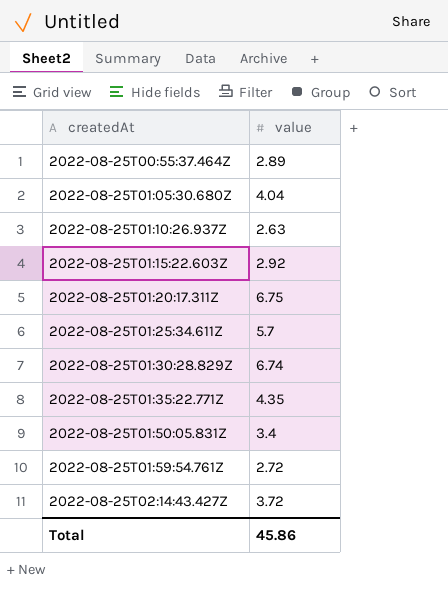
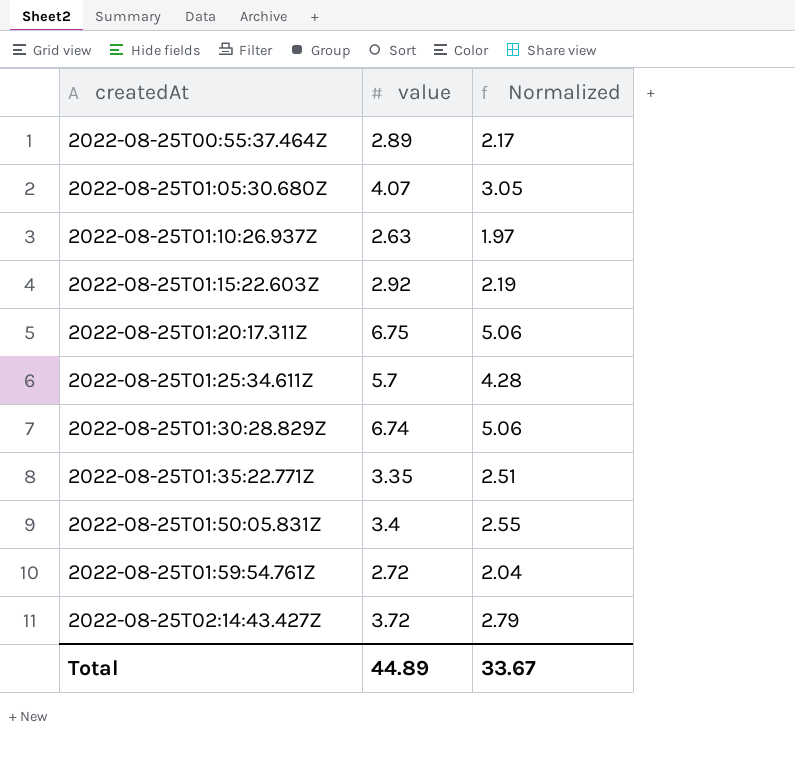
column Normalized | formula: none -> [value] * 0.75
2022-08-25T01:05:30.680Z | value: 4.04 -> 4.07
2022-08-25T01:35:22.771Z | value: 4.35 -> 3.35
Total | value: 45.86 -> 44.89

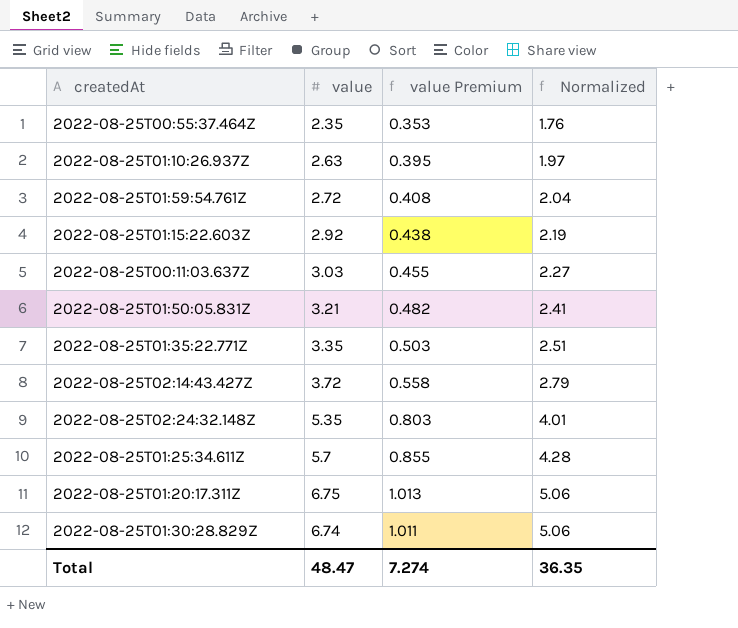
row order: createdAt ascending -> Normalized ascending
column value Premium | formula: none -> [value] * 0.15
row 2022-08-25T01:05:30.680Z: 4.07 | 3.05 -> none
2022-08-25T00:55:37.464Z | value: 2.89 -> 2.35
2022-08-25T00:55:37.464Z | Normalized: 2.17 -> 1.76
row 2022-08-25T00:11:03.637Z: none -> 3.03 | 0.455 | 2.27
2022-08-25T01:50:05.831Z | value: 3.4 -> 3.21
2022-08-25T01:50:05.831Z | Normalized: 2.55 -> 2.41
row 2022-08-25T02:24:32.148Z: none -> 5.35 | 0.803 | 4.01
Total | value: 44.89 -> 48.47
Total | Normalized: 33.67 -> 36.35

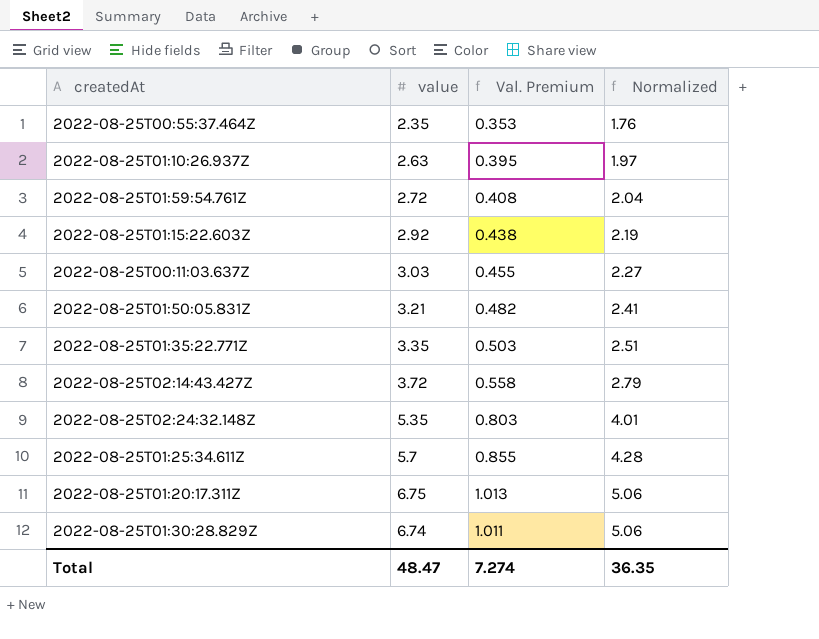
column name: value Premium -> Val. Premium

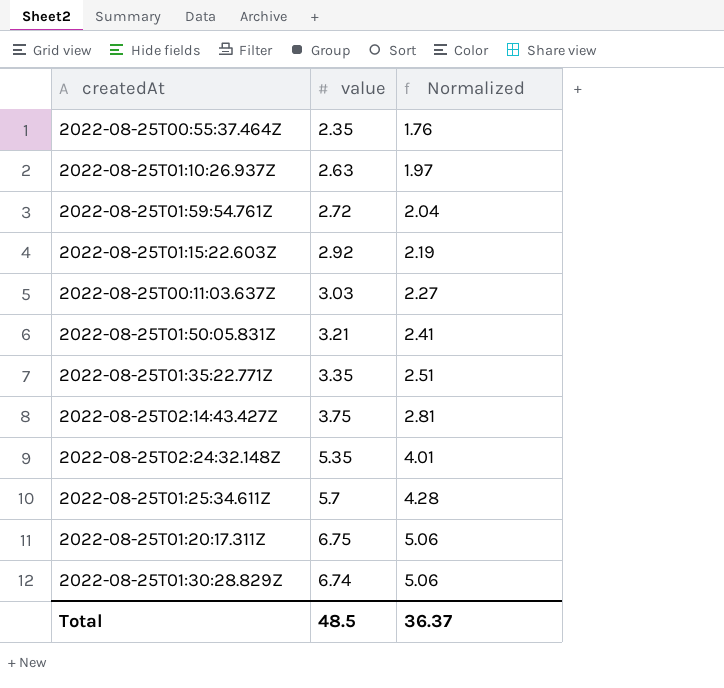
column Val. Premium | formula: [value] * 0.15 -> none
2022-08-25T02:14:43.427Z | value: 3.72 -> 3.75
2022-08-25T02:14:43.427Z | Normalized: 2.79 -> 2.81
Total | value: 48.47 -> 48.5
Total | Normalized: 36.35 -> 36.37

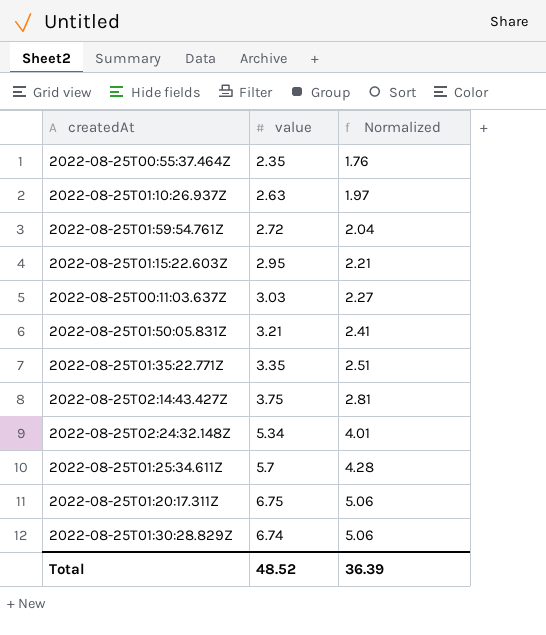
2022-08-25T01:15:22.603Z | value: 2.92 -> 2.95
2022-08-25T01:15:22.603Z | Normalized: 2.19 -> 2.21
2022-08-25T02:24:32.148Z | value: 5.35 -> 5.34
Total | value: 48.5 -> 48.52
Total | Normalized: 36.37 -> 36.39

